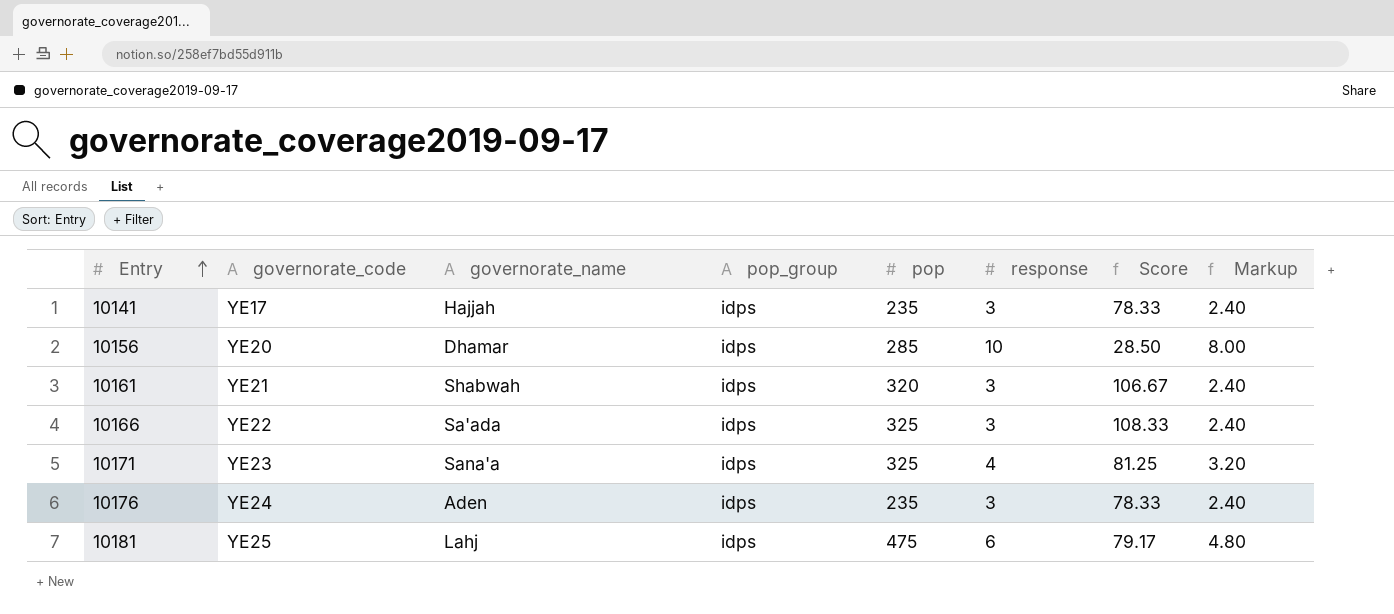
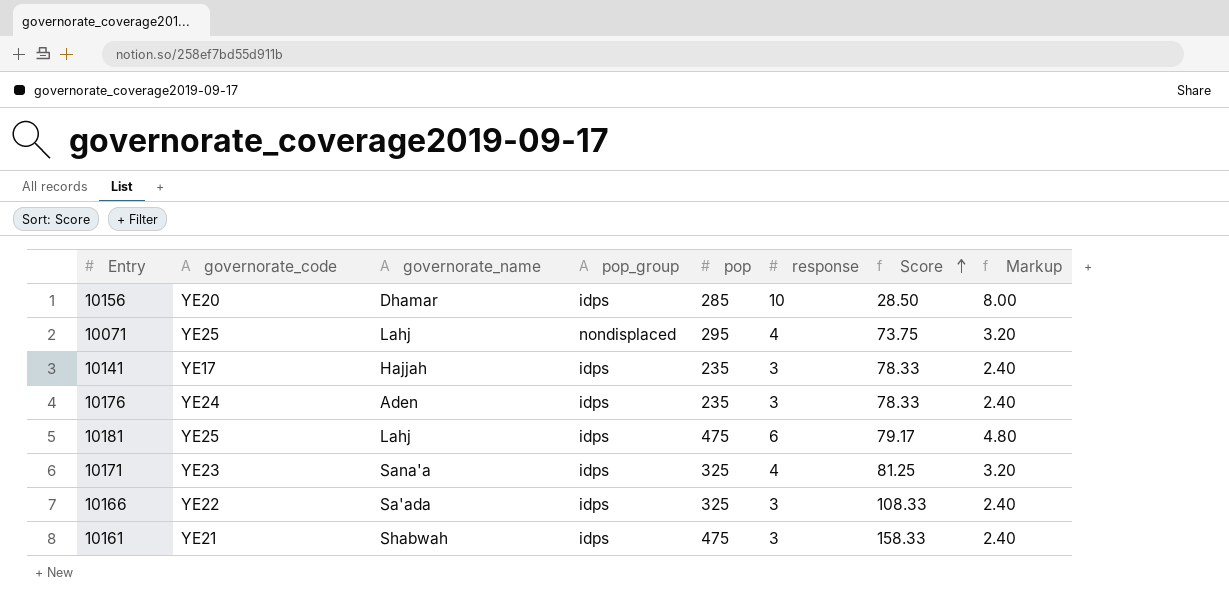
row order: Entry ascending -> Score ascending
row 10071: none -> YE25 | Lahj | nondisplaced | 295 | 4 | 73.75 | 3.20
10161 | pop: 320 -> 475
10161 | Score: 106.67 -> 158.33

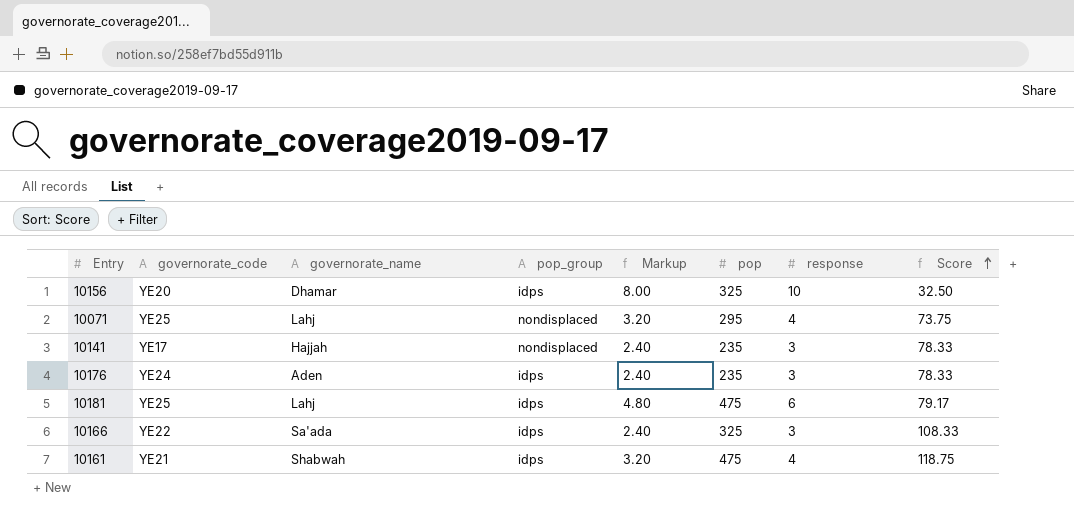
column Markup | position: 8 -> 5
row 10171: YE23 | Sana'a | idps | 325 | 4 | 81.25 | 3.20 -> none
10156 | pop: 285 -> 325
10156 | Score: 28.50 -> 32.50
10141 | pop_group: idps -> nondisplaced
10161 | Markup: 2.40 -> 3.20
10161 | response: 3 -> 4
10161 | Score: 158.33 -> 118.75

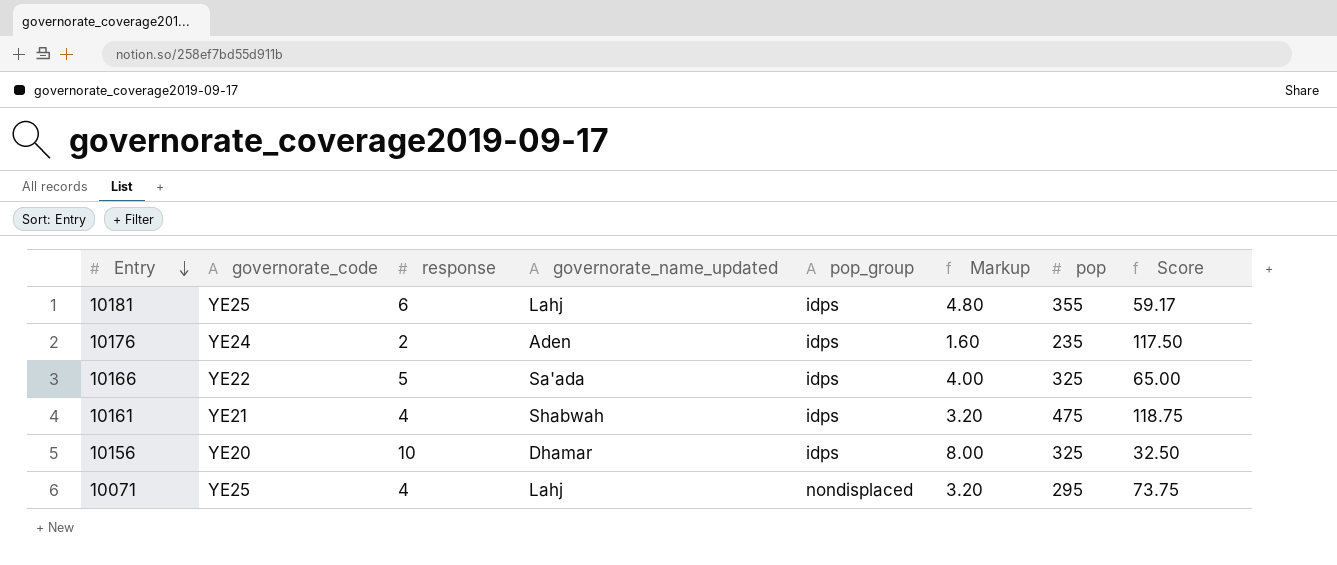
row order: Score ascending -> Entry descending
column response | position: 7 -> 3
column name: governorate_name -> governorate_name_updated
row 10141: YE17 | Hajjah | nondisplaced | 2.40 | 235 | 3 | 78.33 -> none
10181 | pop: 475 -> 355
10181 | Score: 79.17 -> 59.17
10176 | response: 3 -> 2
10176 | Markup: 2.40 -> 1.60
10176 | Score: 78.33 -> 117.50
10166 | response: 3 -> 5
10166 | Markup: 2.40 -> 4.00
10166 | Score: 108.33 -> 65.00

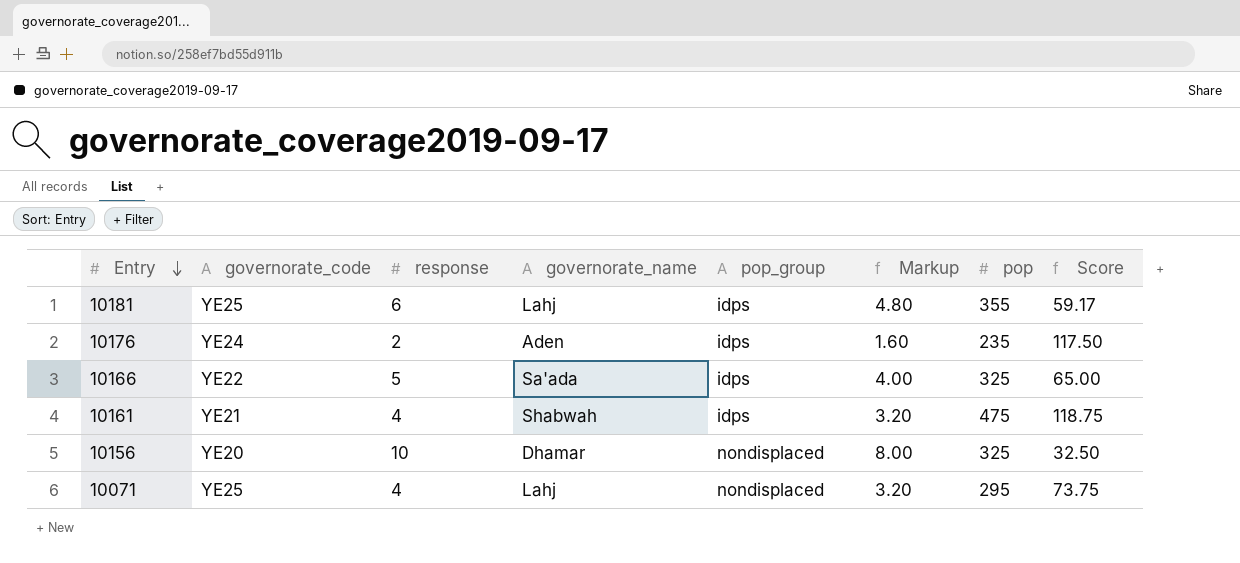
column name: governorate_name_updated -> governorate_name
10156 | pop_group: idps -> nondisplaced

